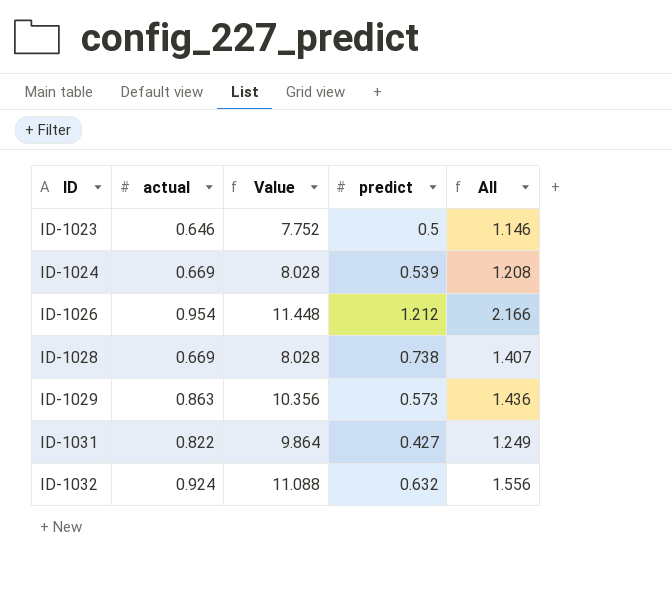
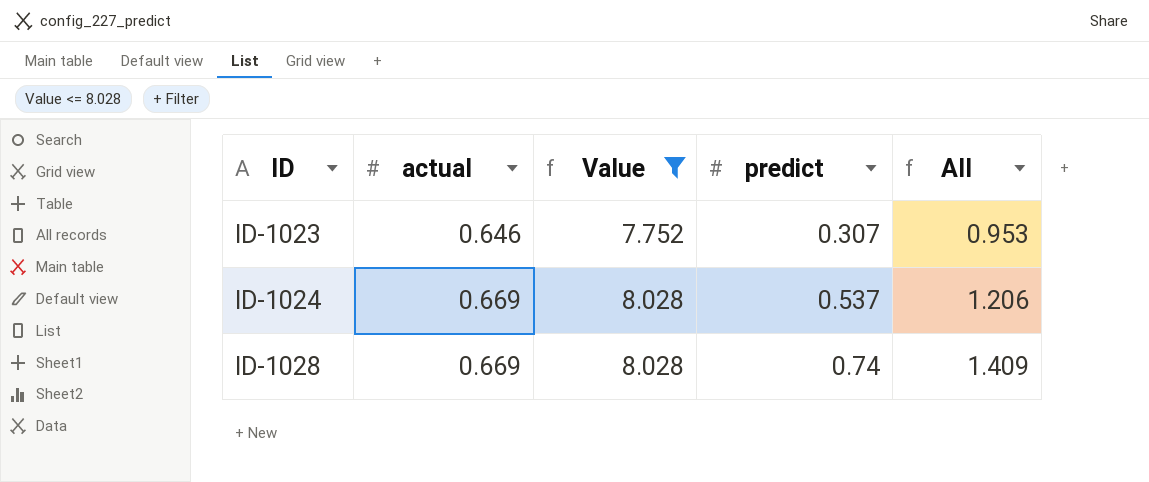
filter: none -> Value <= 8.028
ID-1023 | predict: 0.5 -> 0.307
ID-1023 | All: 1.146 -> 0.953
ID-1024 | predict: 0.539 -> 0.537
ID-1024 | All: 1.208 -> 1.206
ID-1028 | predict: 0.738 -> 0.74
ID-1028 | All: 1.407 -> 1.409

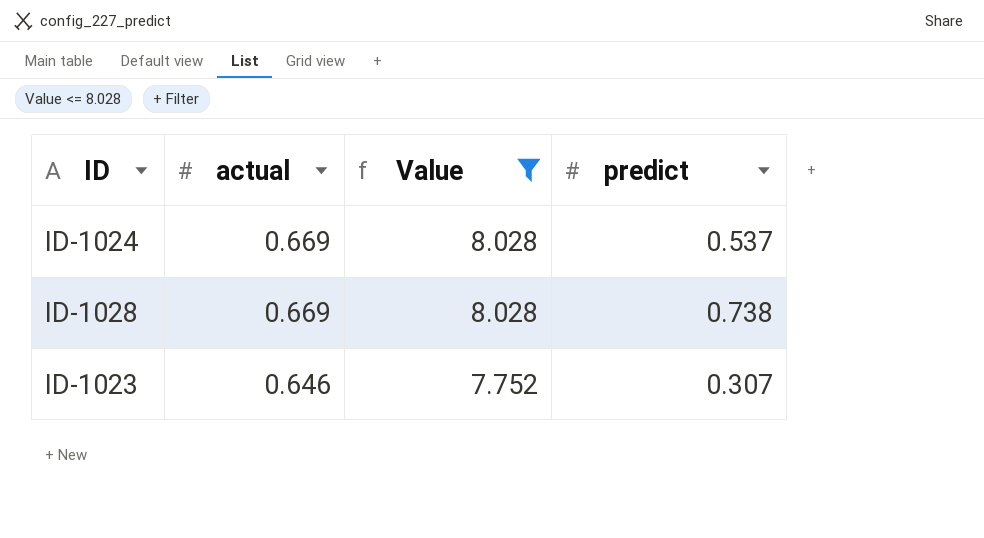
row order: ID ascending -> actual descending
column All | formula: [actual] + [predict] -> none
ID-1028 | predict: 0.74 -> 0.738

